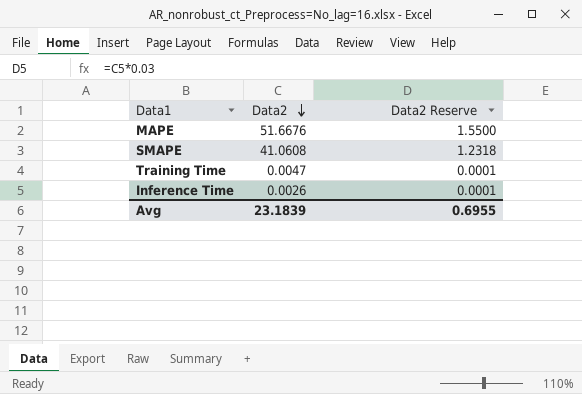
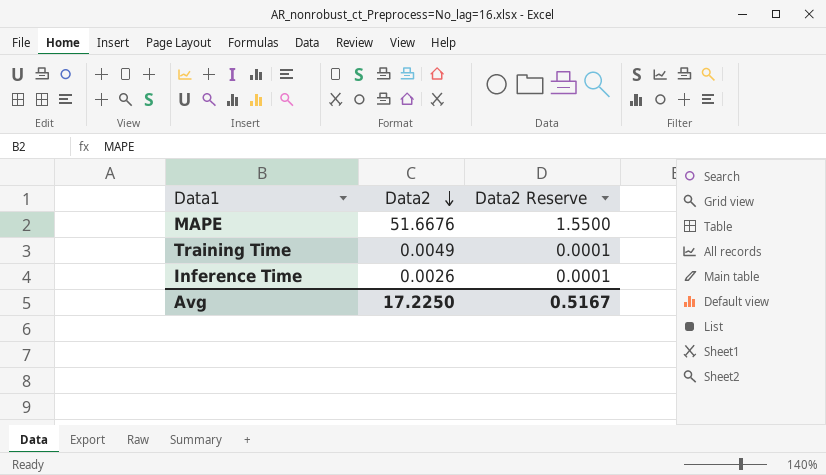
row SMAPE: 41.0608 | 1.2318 -> none
Training Time | Data2: 0.0047 -> 0.0049
Avg | Data2: 23.1839 -> 17.2250
Avg | Data2 Reserve: 0.6955 -> 0.5167

